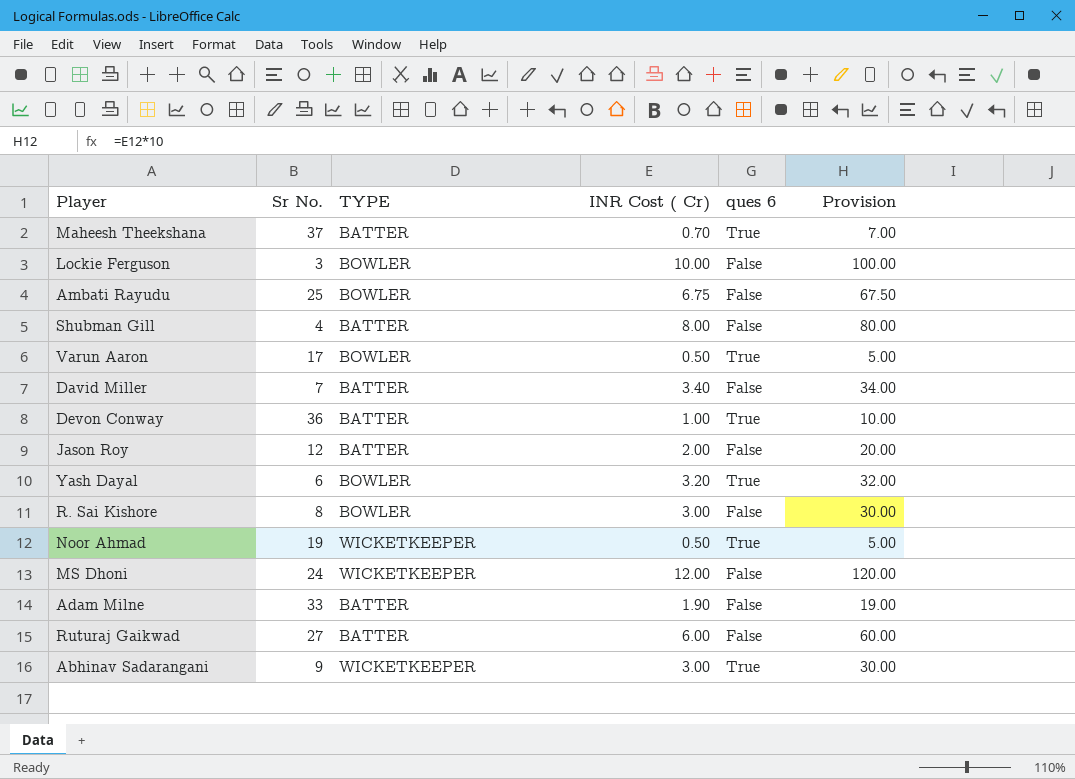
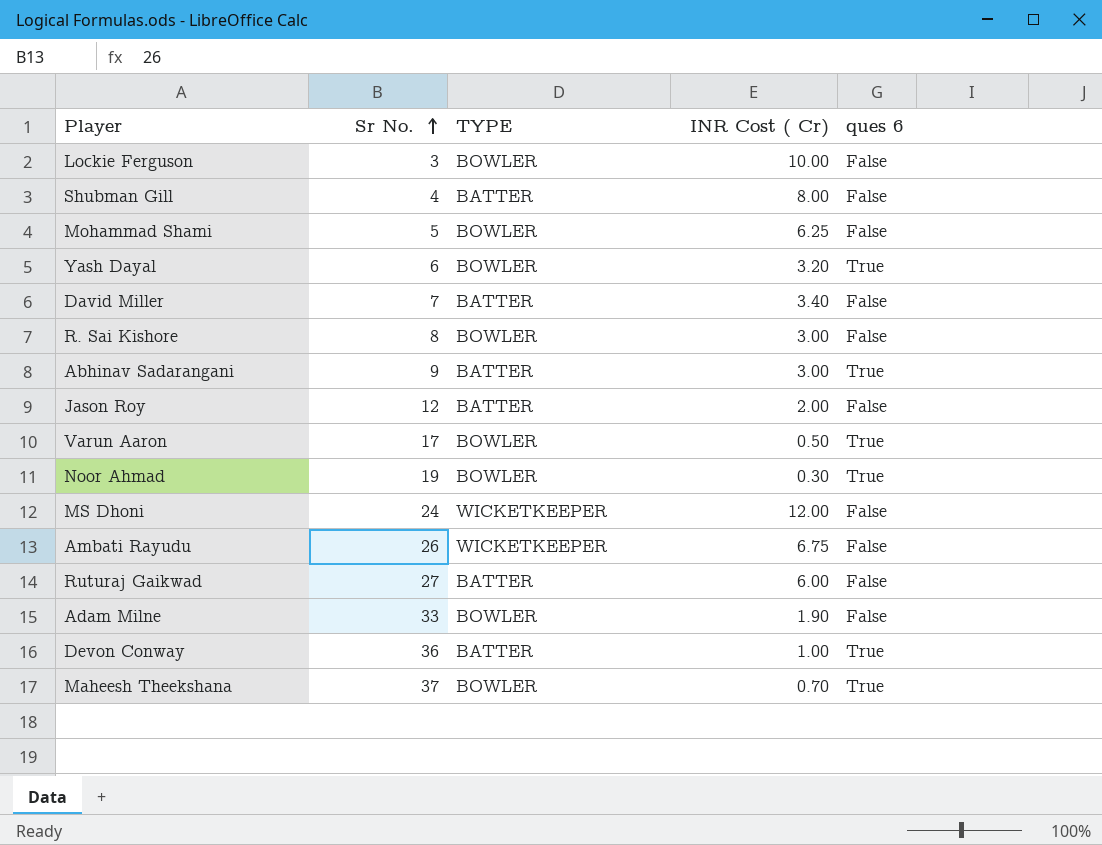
row order: none -> Sr No. ascending
column Provision | formula: [INR Cost ( Cr)] * 10 -> none
row Mohammad Shami: none -> 5 | BOWLER | 6.25 | False
Abhinav Sadarangani | TYPE: WICKETKEEPER -> BATTER
Noor Ahmad | TYPE: WICKETKEEPER -> BOWLER
Noor Ahmad | INR Cost ( Cr): 0.50 -> 0.30
Ambati Rayudu | Sr No.: 25 -> 26
Ambati Rayudu | TYPE: BOWLER -> WICKETKEEPER
Adam Milne | TYPE: BATTER -> BOWLER
Maheesh Theekshana | TYPE: BATTER -> BOWLER

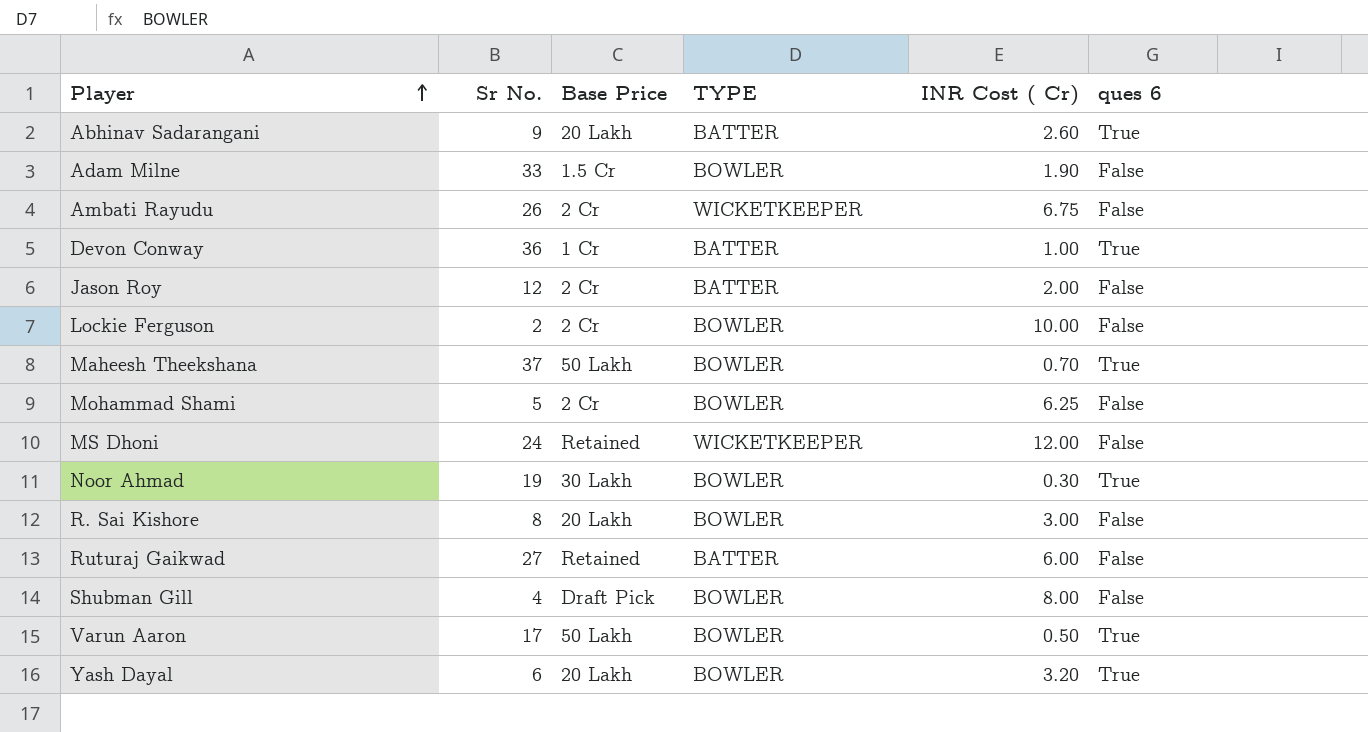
row order: Sr No. ascending -> Player ascending
column Base Price | position: none -> 3
row David Miller: 7 | BATTER | 3.40 | False -> none
Abhinav Sadarangani | INR Cost ( Cr): 3.00 -> 2.60
Lockie Ferguson | Sr No.: 3 -> 2
Shubman Gill | TYPE: BATTER -> BOWLER

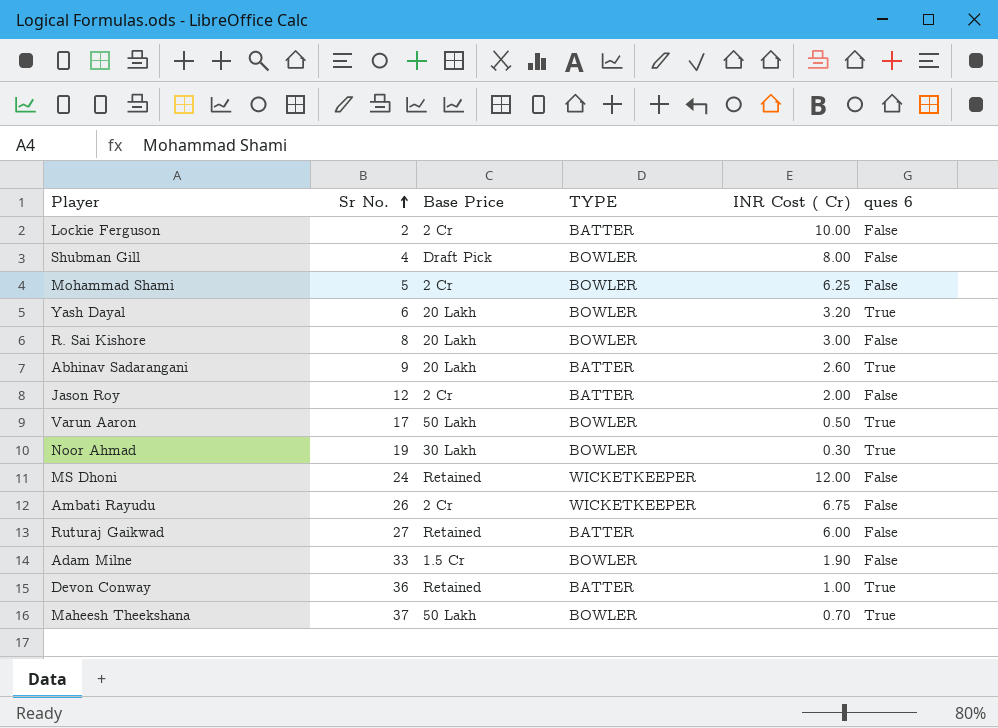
row order: Player ascending -> Sr No. ascending
Lockie Ferguson | TYPE: BOWLER -> BATTER
Devon Conway | Base Price: 1 Cr -> Retained

